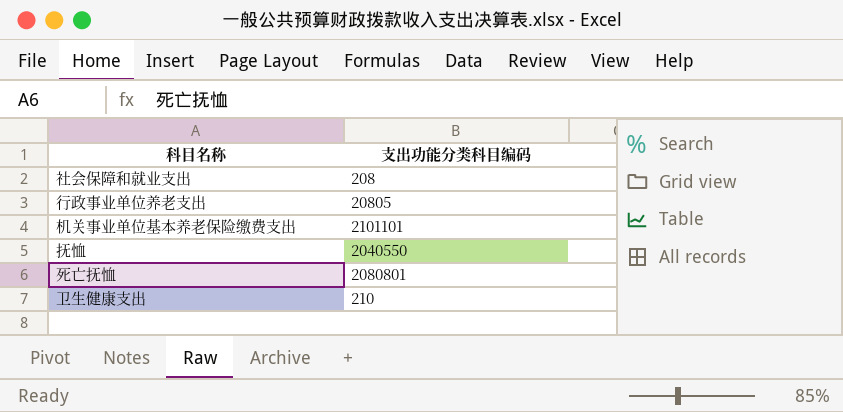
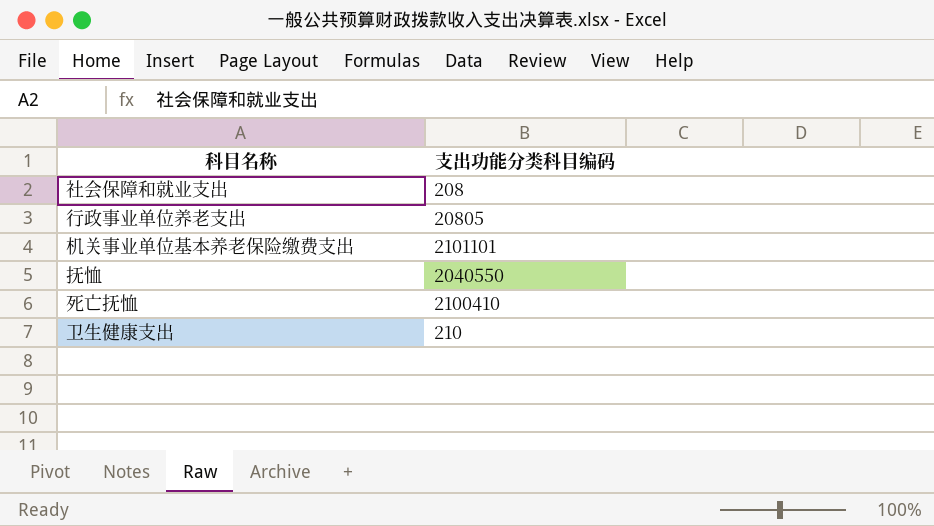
死亡抚恤 | 支出功能分类科目编码: 2080801 -> 2100410

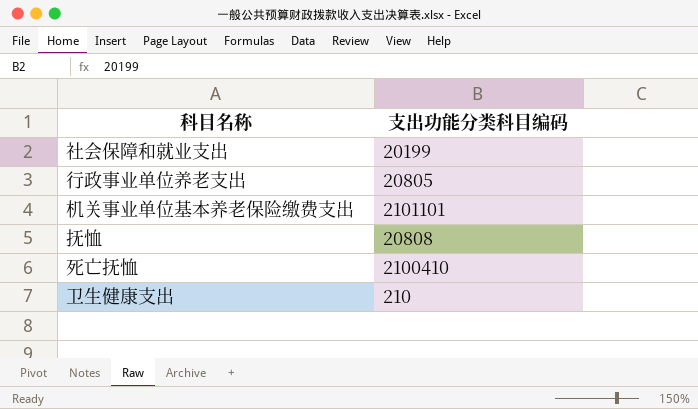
社会保障和就业支出 | 支出功能分类科目编码: 208 -> 20199
抚恤 | 支出功能分类科目编码: 2040550 -> 20808

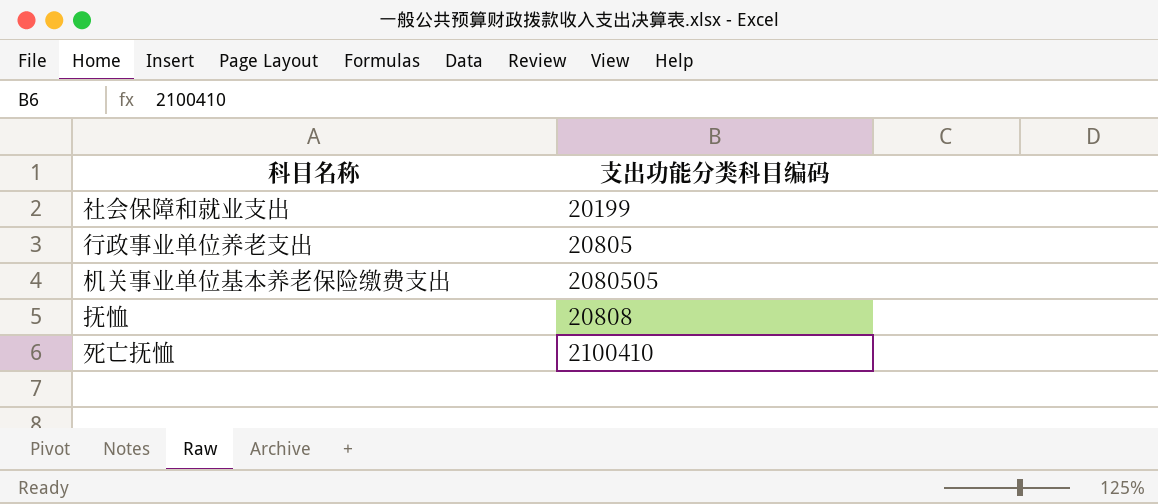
row 卫生健康支出: 210 -> none
机关事业单位基本养老保险缴费支出 | 支出功能分类科目编码: 2101101 -> 2080505

